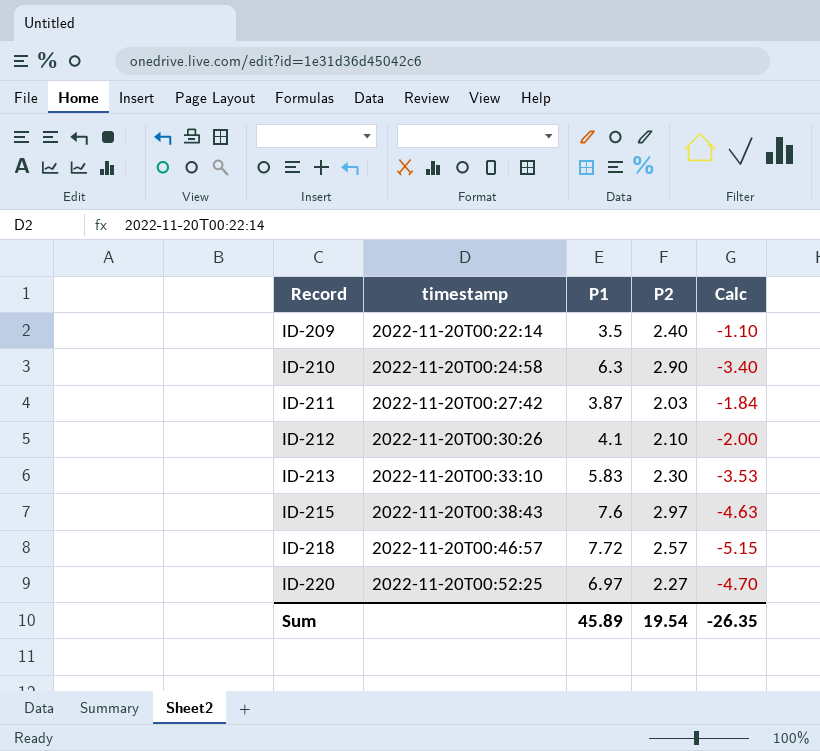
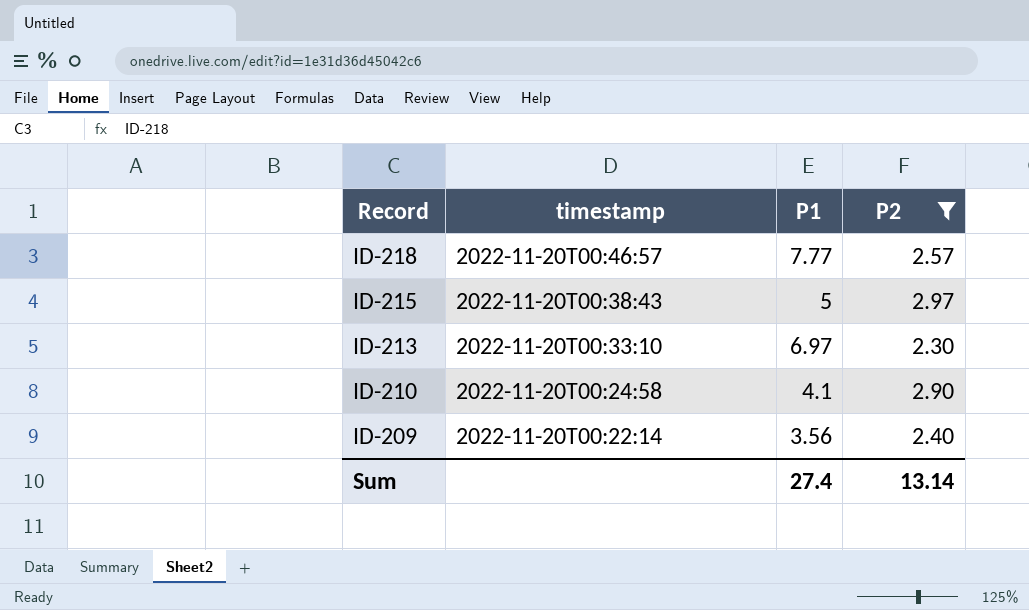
filter: none -> P2 >= 2.30
row order: Record ascending -> Record descending
column Calc | formula: [P2] - [P1] -> none
ID-218 | P1: 7.72 -> 7.77
ID-215 | P1: 7.6 -> 5
ID-213 | P1: 5.83 -> 6.97
ID-210 | P1: 6.3 -> 4.1
ID-209 | P1: 3.5 -> 3.56
Sum | P1: 45.89 -> 27.4
Sum | P2: 19.54 -> 13.14

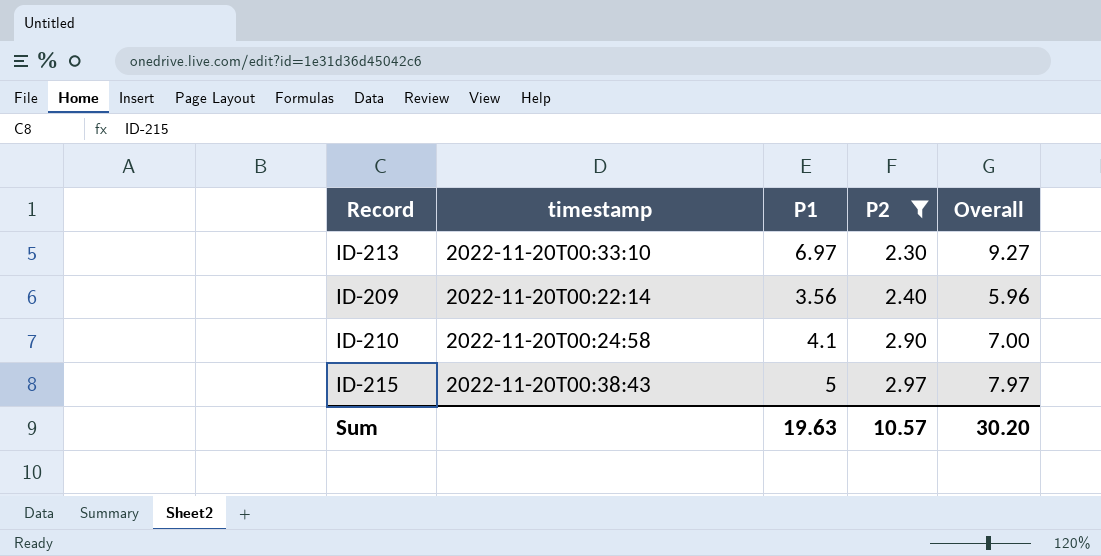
row order: Record descending -> P2 ascending
column Overall | formula: none -> [P1] + [P2]
row ID-218: 2022-11-20T00:46:57 | 7.77 | 2.57 -> none
Sum | P1: 27.4 -> 19.63
Sum | P2: 13.14 -> 10.57

